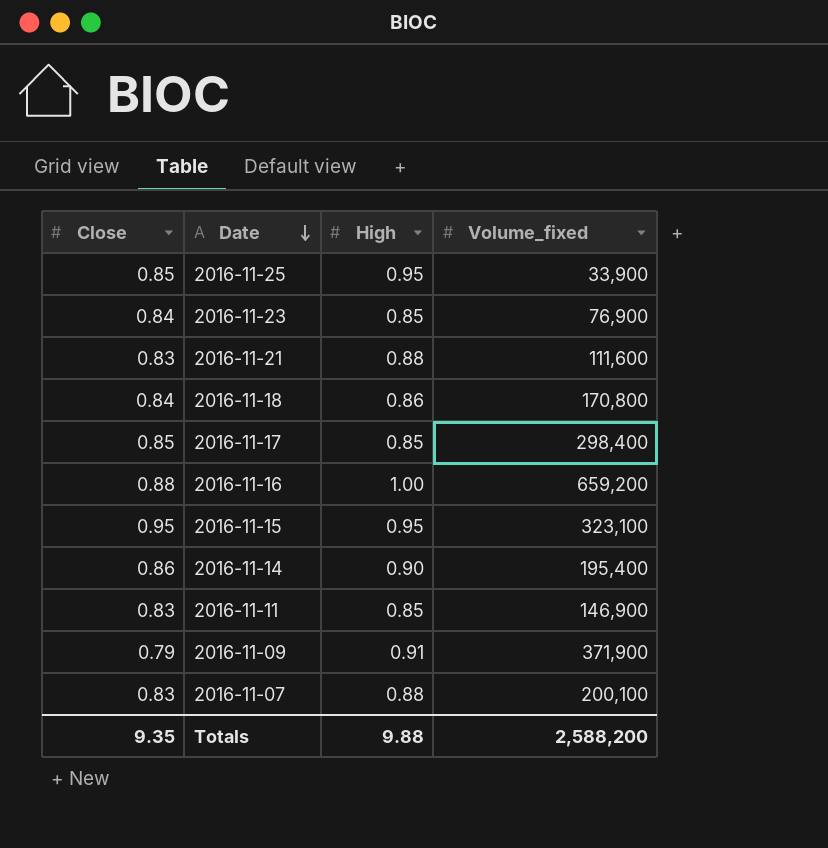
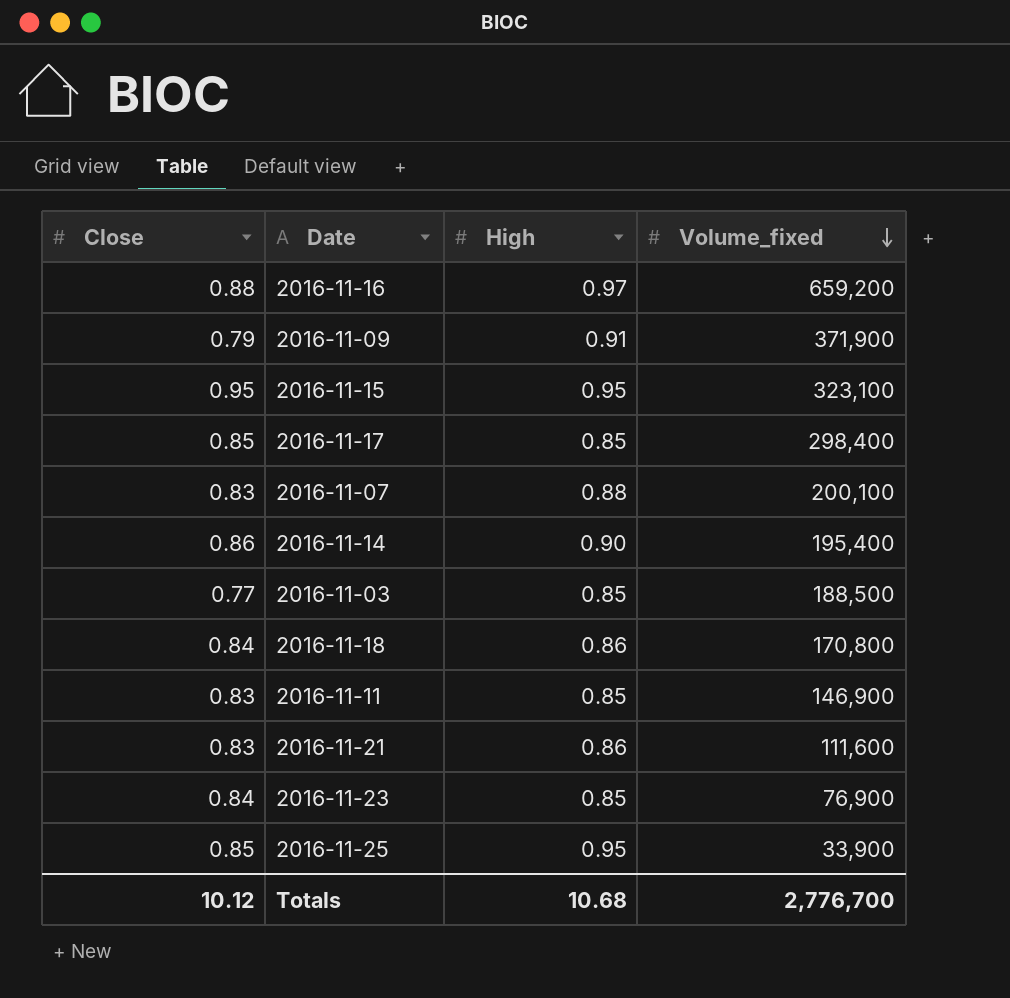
row order: Date descending -> Volume_fixed descending
2016-11-16 | High: 1.00 -> 0.97
row 2016-11-03: none -> 0.77 | 0.85 | 188,500
2016-11-21 | High: 0.88 -> 0.86
Totals | Close: 9.35 -> 10.12
Totals | High: 9.88 -> 10.68
Totals | Volume_fixed: 2,588,200 -> 2,776,700

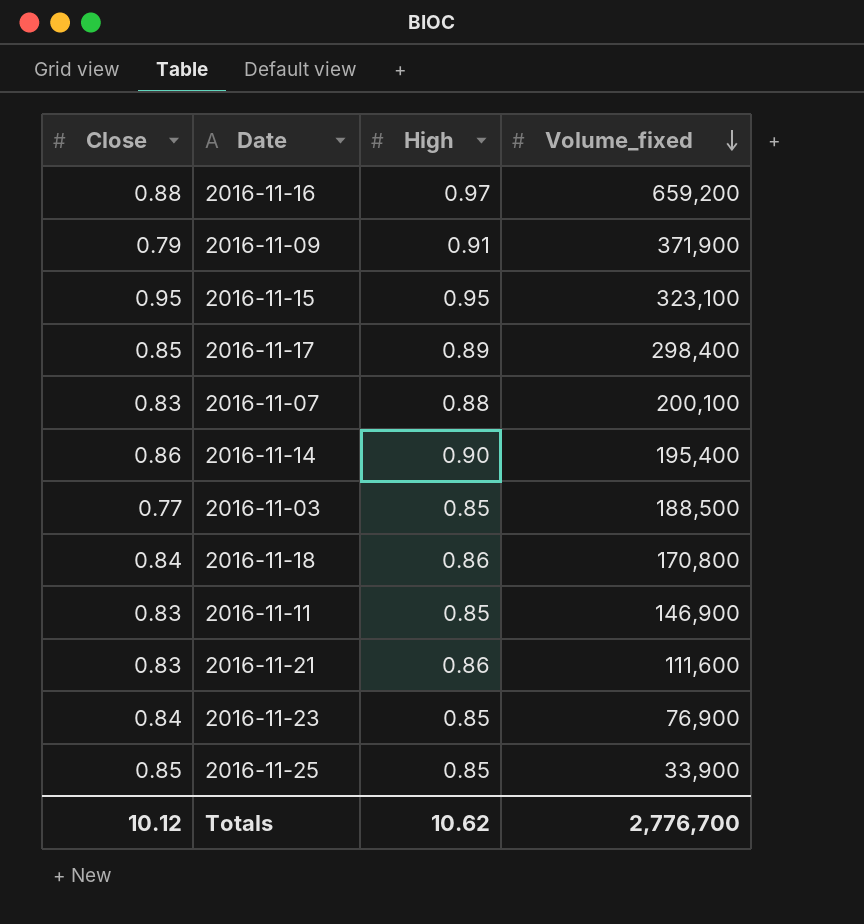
2016-11-17 | High: 0.85 -> 0.89
2016-11-25 | High: 0.95 -> 0.85
Totals | High: 10.68 -> 10.62

